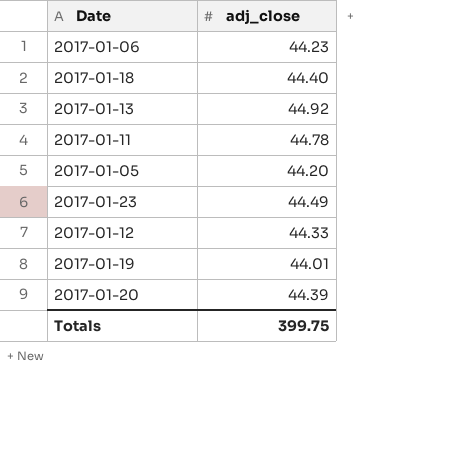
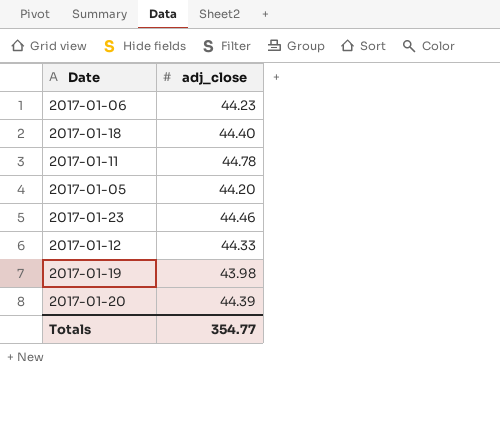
row 2017-01-13: 44.92 -> none
2017-01-23 | adj_close: 44.49 -> 44.46
2017-01-19 | adj_close: 44.01 -> 43.98
Totals | adj_close: 399.75 -> 354.77

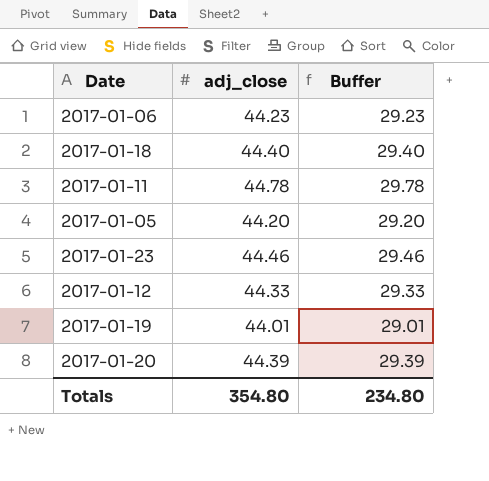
column Buffer | formula: none -> [adj_close] - 15
2017-01-19 | adj_close: 43.98 -> 44.01
Totals | adj_close: 354.77 -> 354.80

